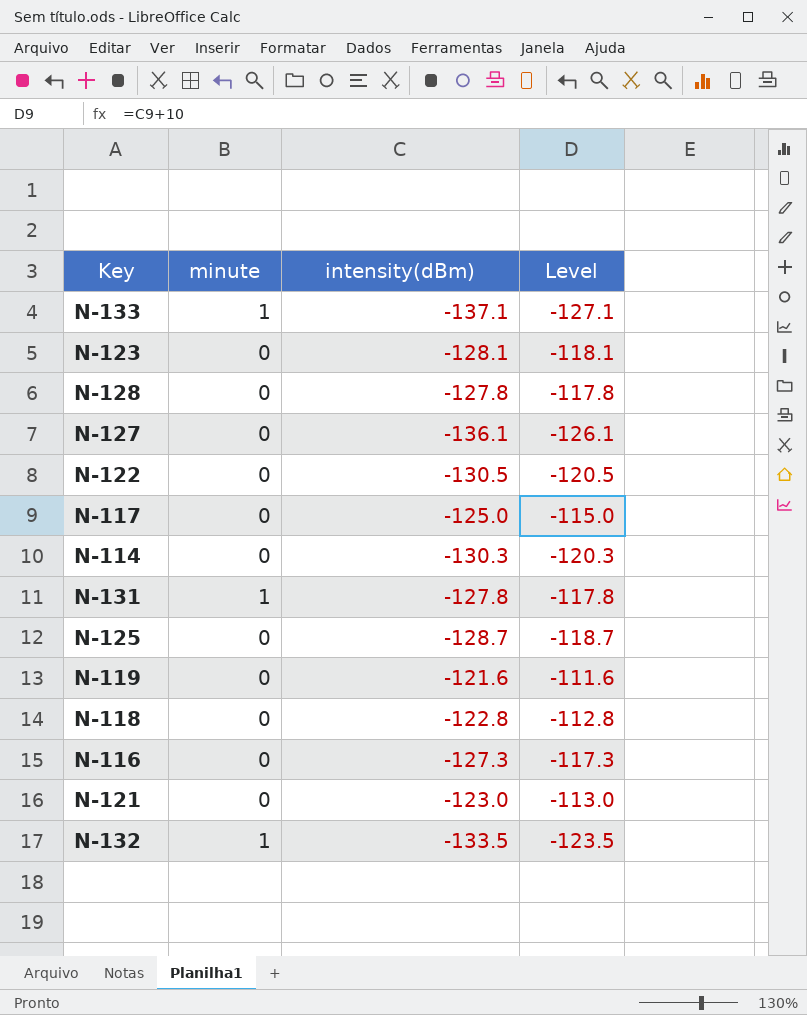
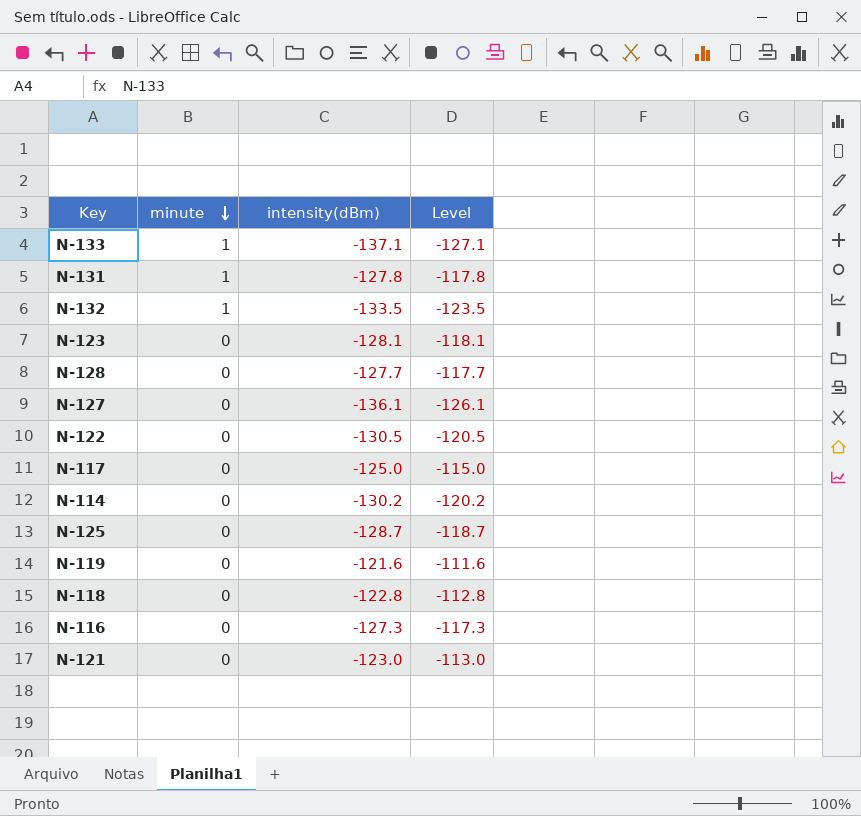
row order: none -> minute descending
N-128 | intensity(dBm): -127.8 -> -127.7
N-128 | Level: -117.8 -> -117.7
N-114 | intensity(dBm): -130.3 -> -130.2
N-114 | Level: -120.3 -> -120.2

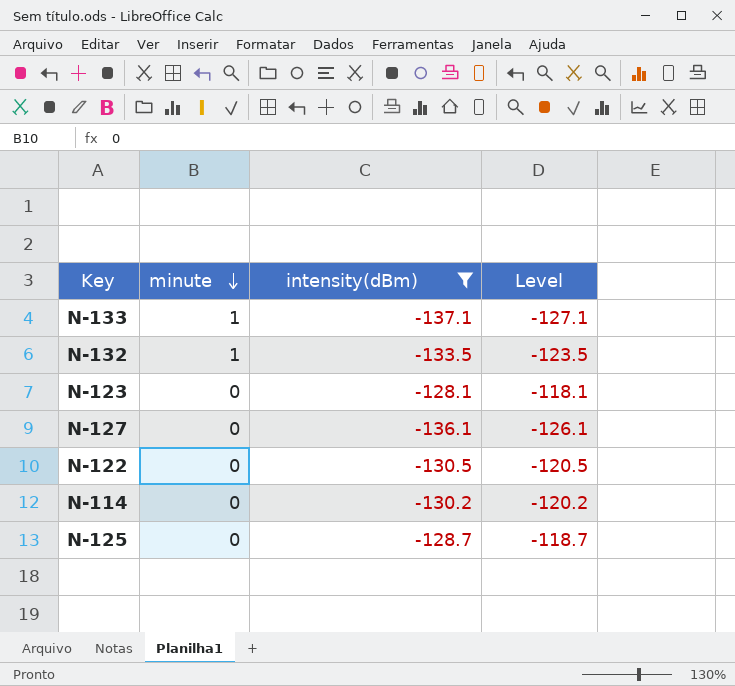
filter: none -> intensity(dBm) <= -128.1

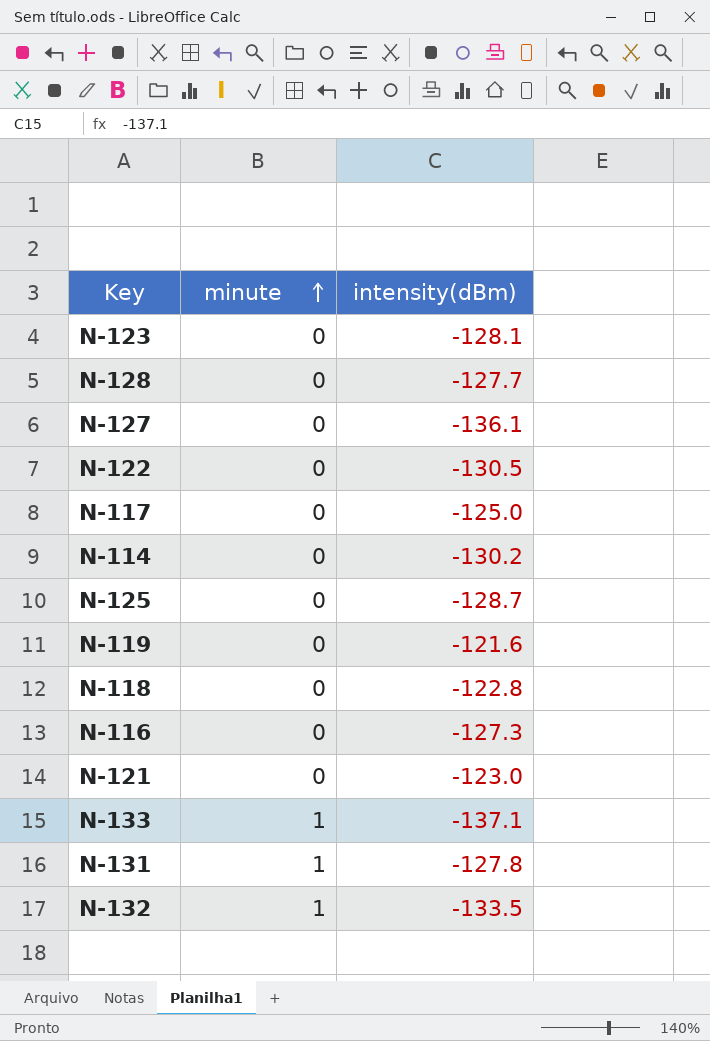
filter: intensity(dBm) <= -128.1 -> none
row order: minute descending -> minute ascending
column Level | formula: [intensity(dBm)] + 10 -> none

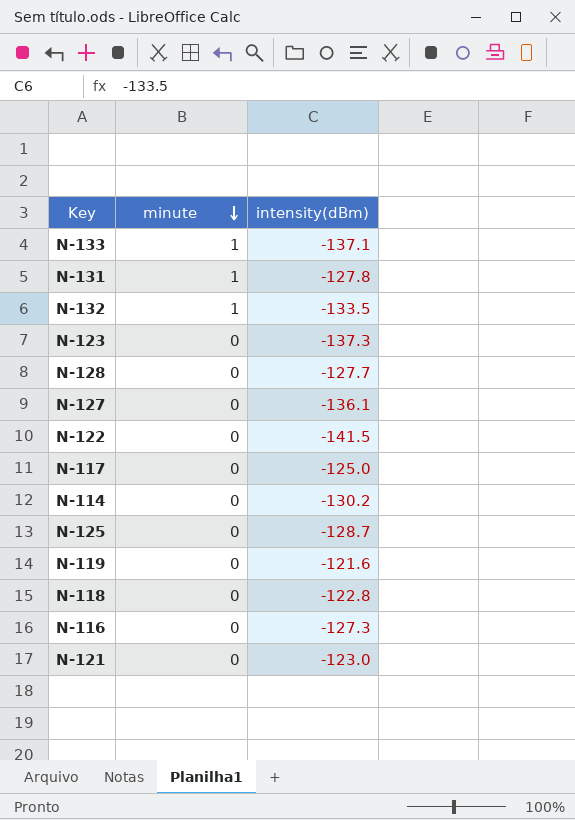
row order: minute ascending -> minute descending
N-123 | intensity(dBm): -128.1 -> -137.3
N-122 | intensity(dBm): -130.5 -> -141.5

